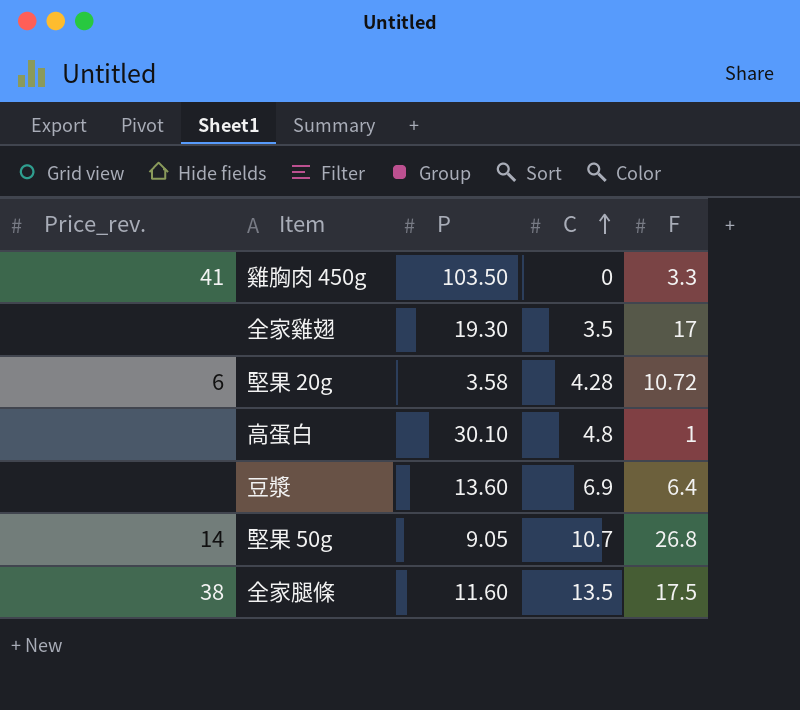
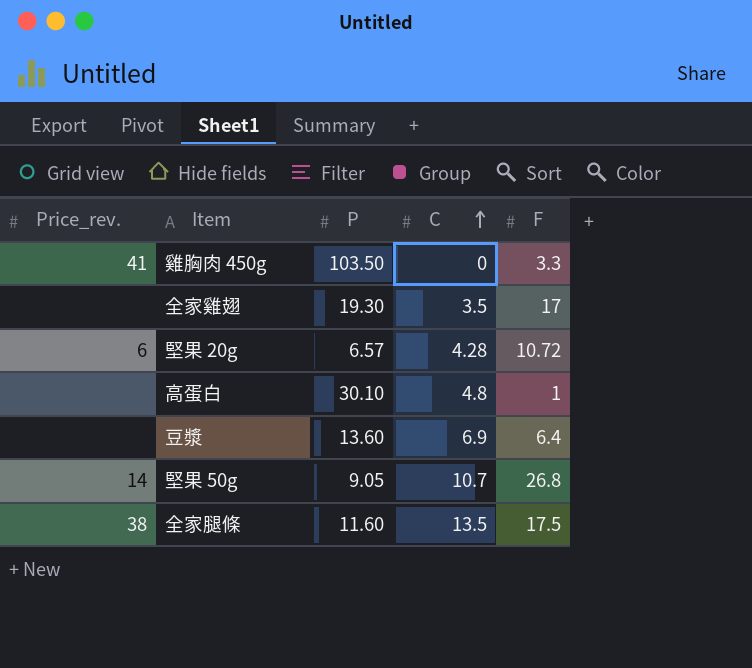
堅果 20g | P: 3.58 -> 6.57

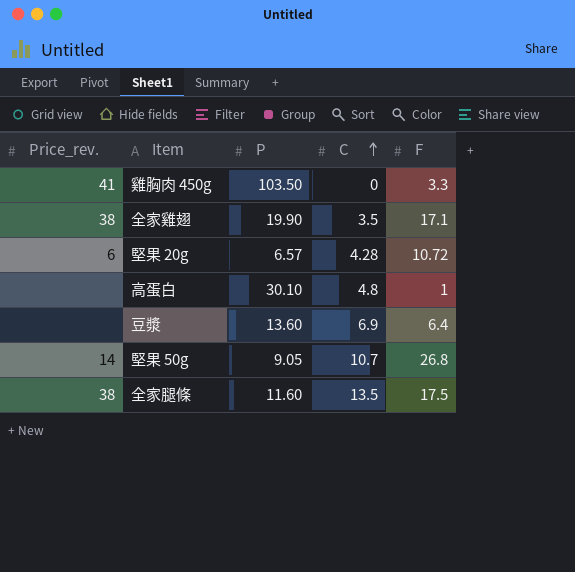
全家雞翅 | Price_rev.: none -> 38
全家雞翅 | P: 19.30 -> 19.90
全家雞翅 | F: 17 -> 17.1

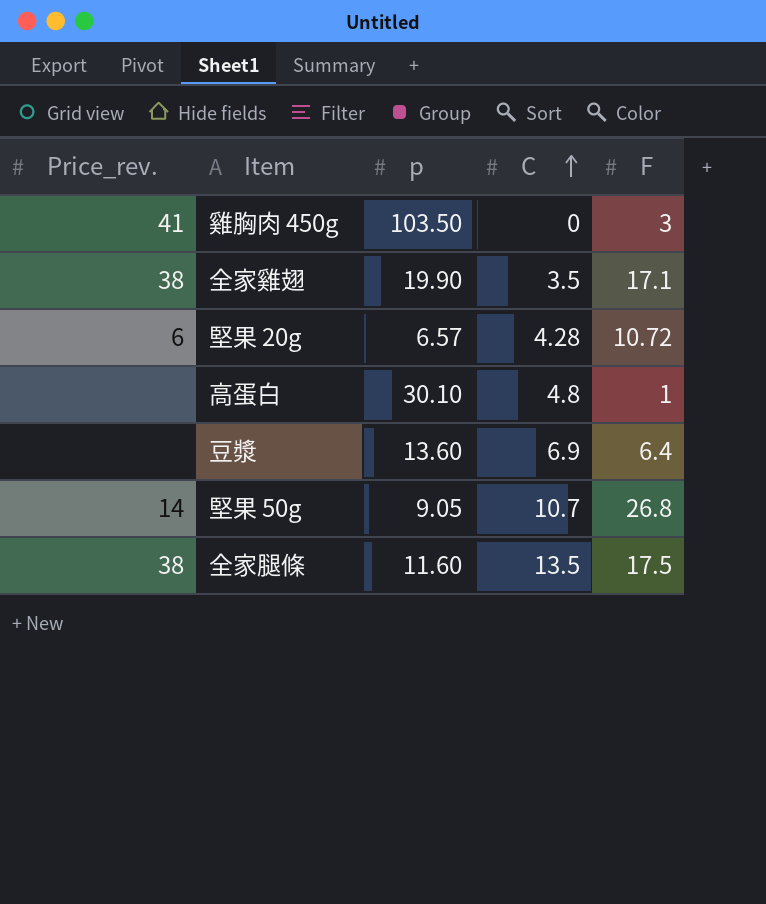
column name: P -> p
雞胸肉 450g | F: 3.3 -> 3

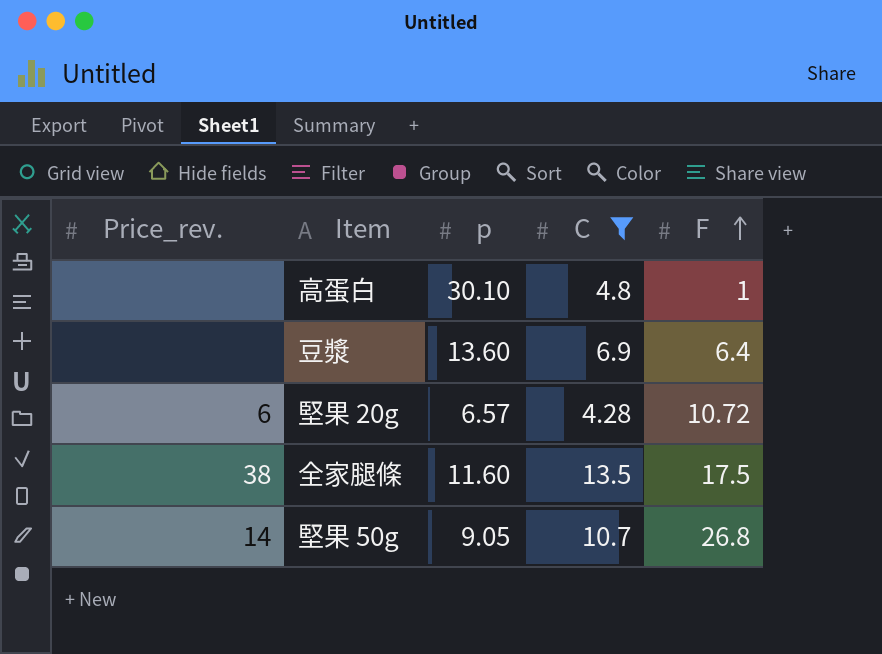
filter: none -> C >= 4.28
row order: C ascending -> F ascending

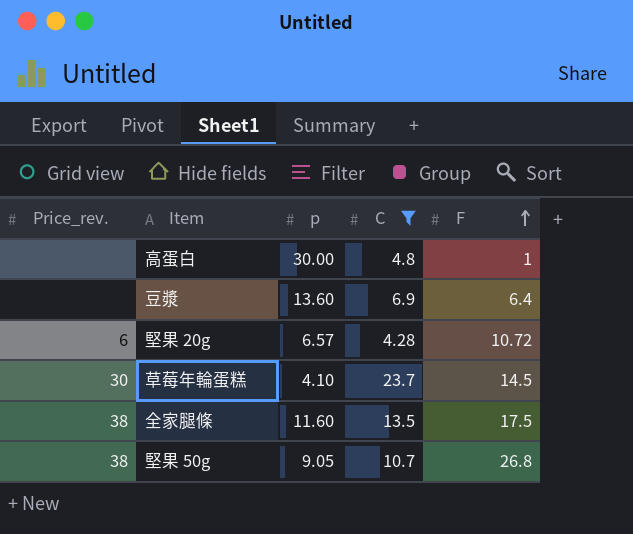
高蛋白 | p: 30.10 -> 30.00
row 草莓年輪蛋糕: none -> 30 | 4.10 | 23.7 | 14.5
堅果 50g | Price_rev.: 14 -> 38

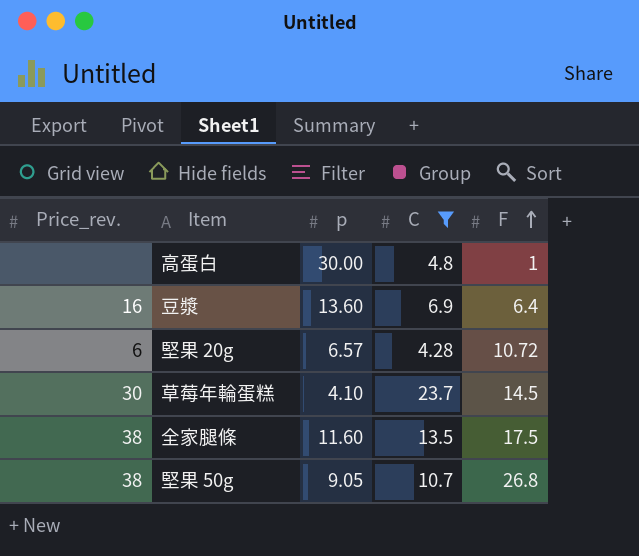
豆漿 | Price_rev.: none -> 16

